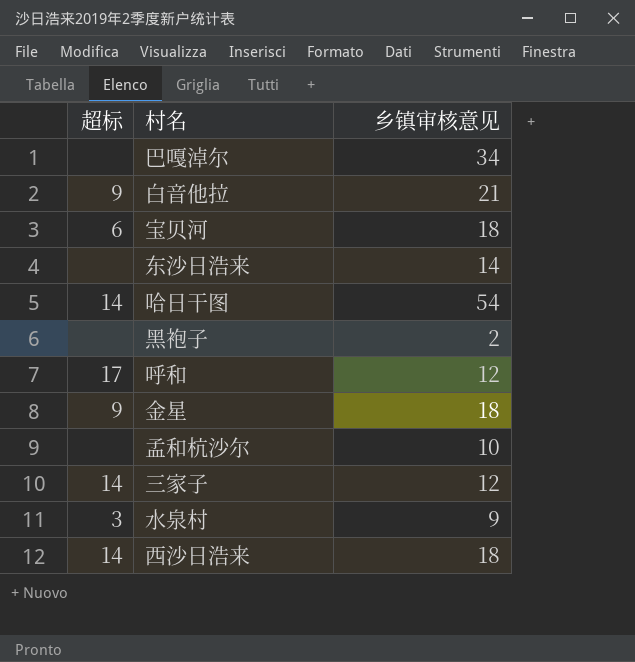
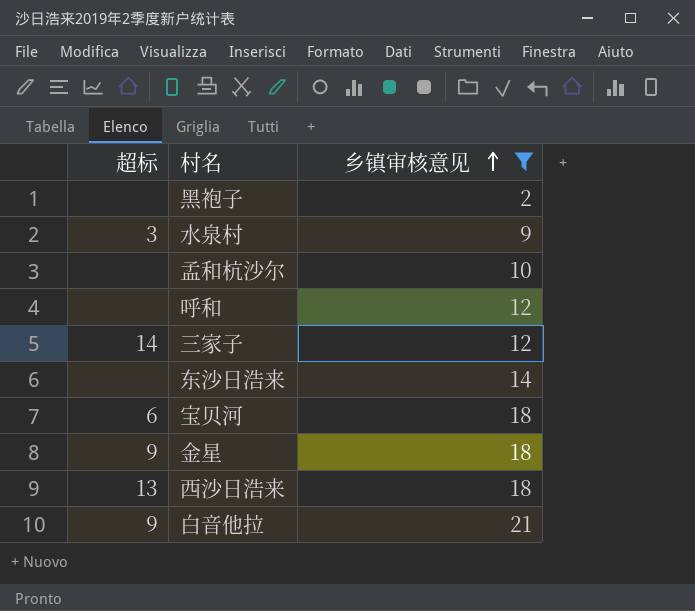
filter: none -> 乡镇审核意见 <= 21
row order: none -> 乡镇审核意见 ascending
呼和 | 超标: 17 -> none
西沙日浩来 | 超标: 14 -> 13

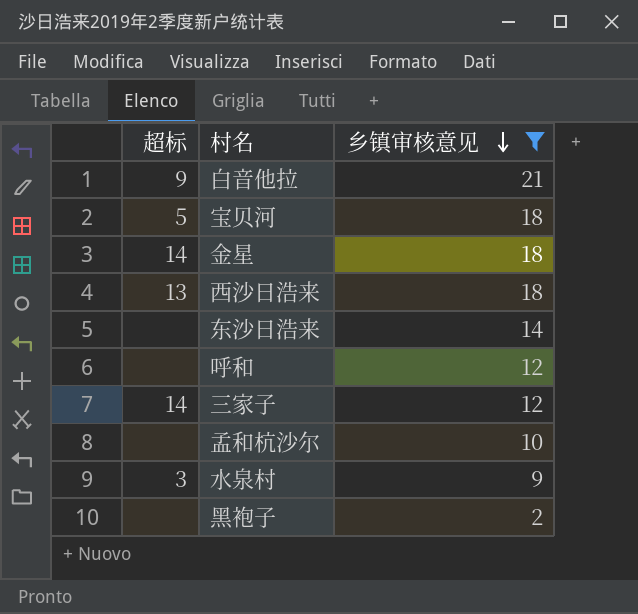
row order: 乡镇审核意见 ascending -> 乡镇审核意见 descending
宝贝河 | 超标: 6 -> 5
金星 | 超标: 9 -> 14

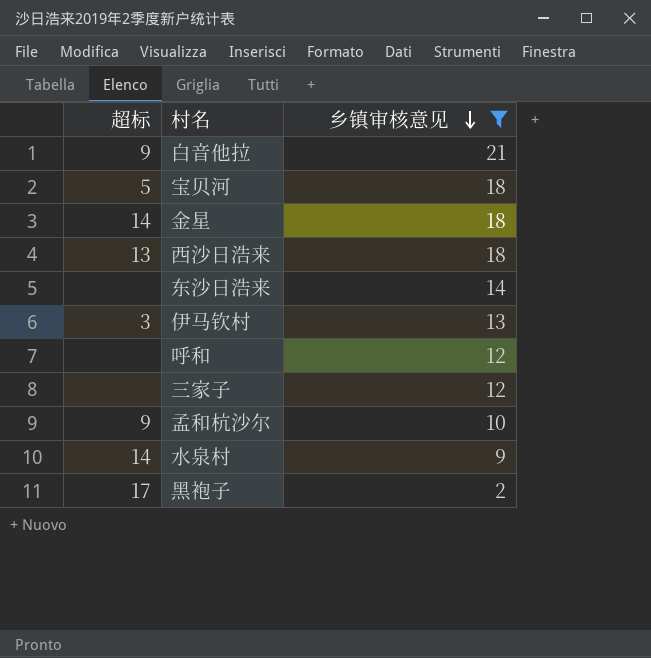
row 伊马钦村: none -> 3 | 13
三家子 | 超标: 14 -> none
孟和杭沙尔 | 超标: none -> 9
水泉村 | 超标: 3 -> 14
黑袍子 | 超标: none -> 17

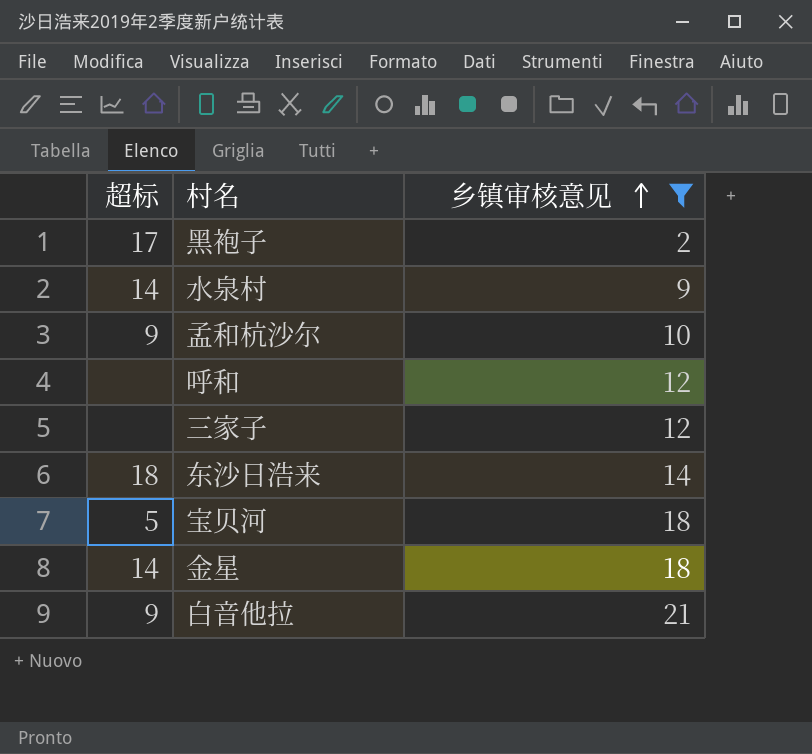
row order: 乡镇审核意见 descending -> 乡镇审核意见 ascending
row 西沙日浩来: 13 | 18 -> none
row 伊马钦村: 3 | 13 -> none
东沙日浩来 | 超标: none -> 18

